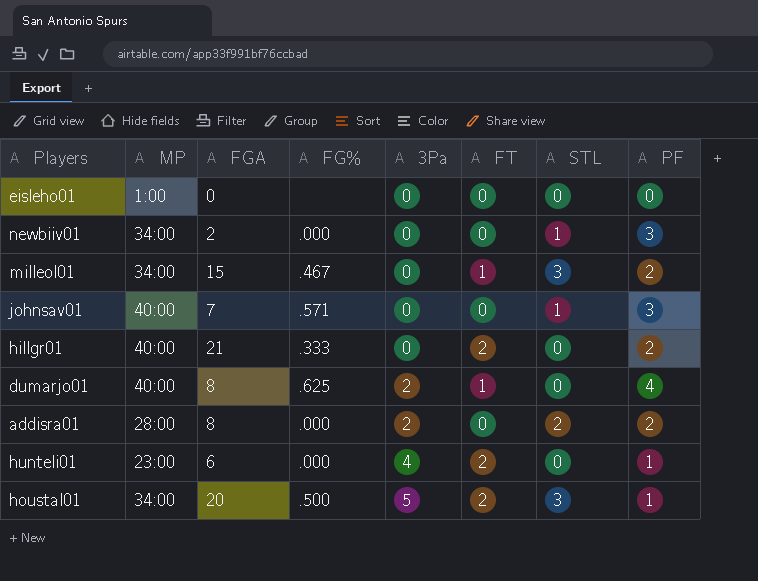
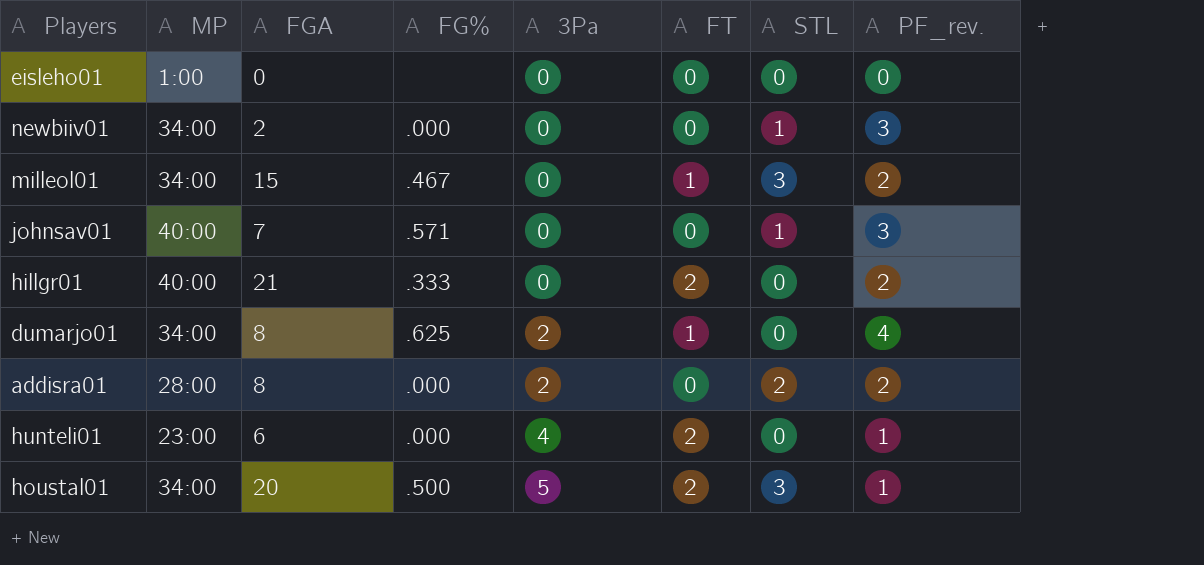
column name: PF -> PF_rev.
dumarjo01 | MP: 40:00 -> 34:00

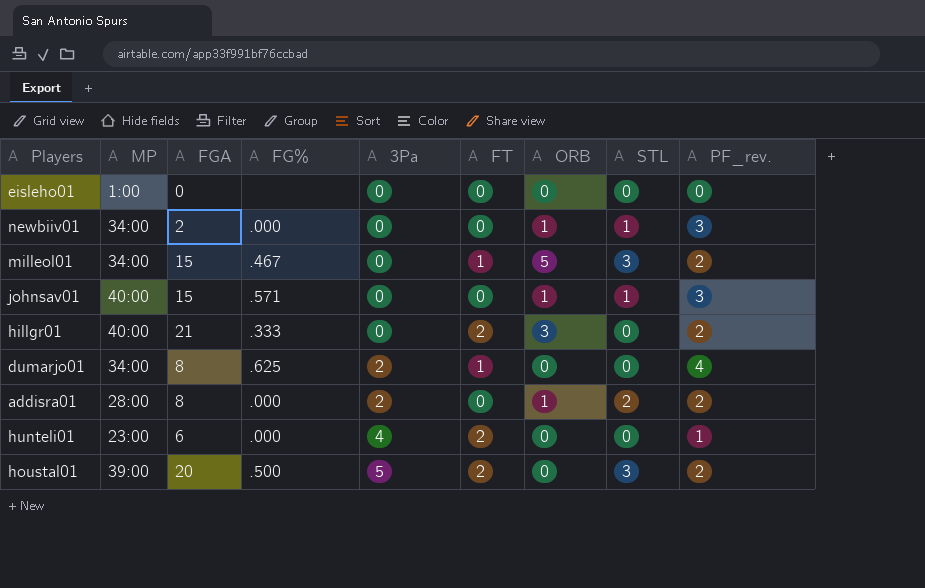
column ORB | position: none -> 7
johnsav01 | FGA: 7 -> 15
houstal01 | MP: 34:00 -> 39:00
houstal01 | PF_rev.: 1 -> 2

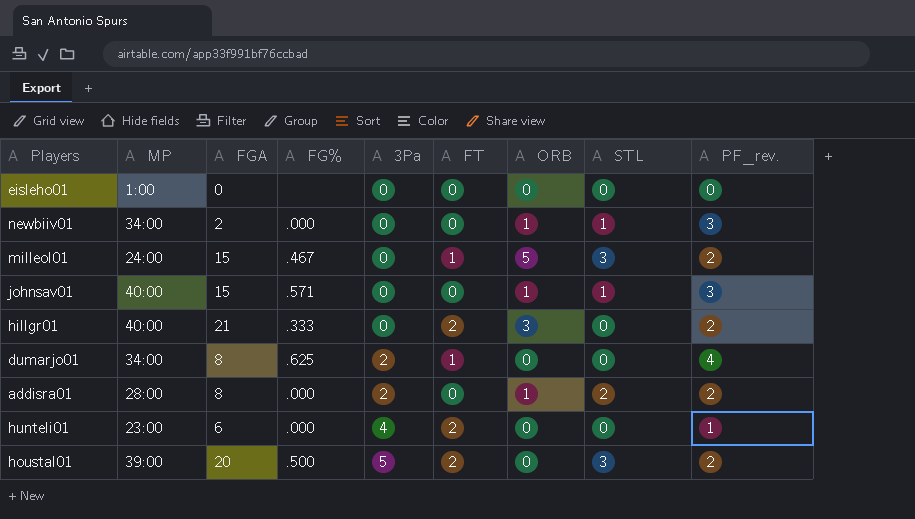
milleol01 | MP: 34:00 -> 24:00

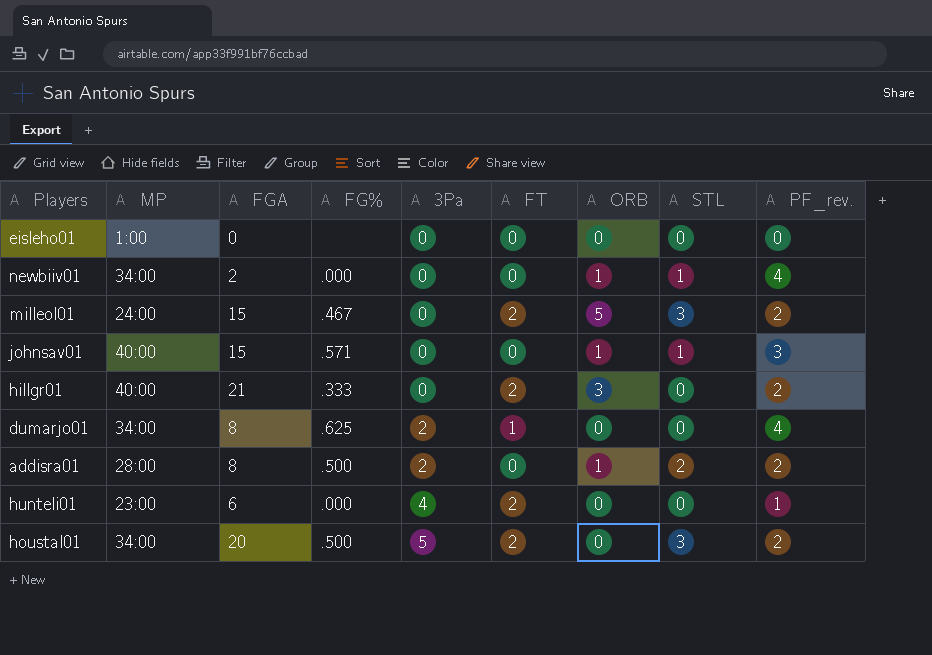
newbiiv01 | PF_rev.: 3 -> 4
milleol01 | FT: 1 -> 2
addisra01 | FG%: .000 -> .500
houstal01 | MP: 39:00 -> 34:00

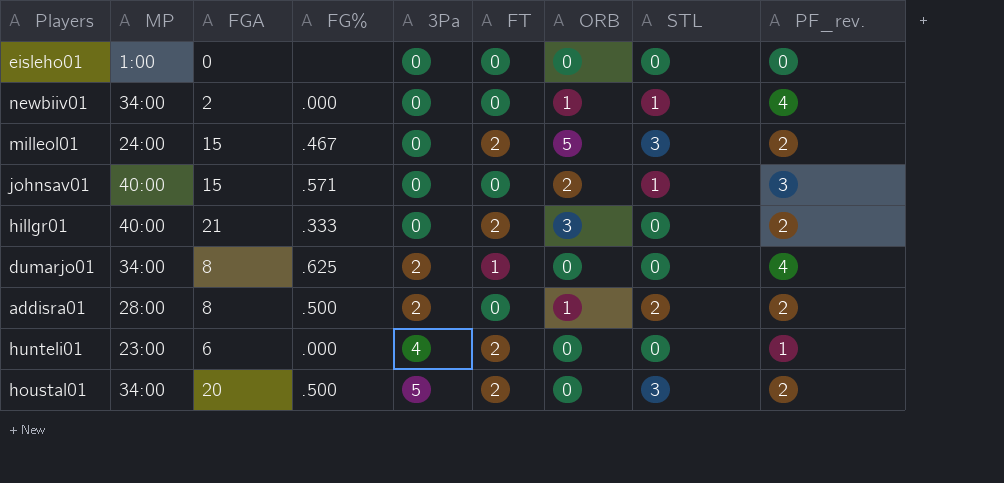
johnsav01 | ORB: 1 -> 2

